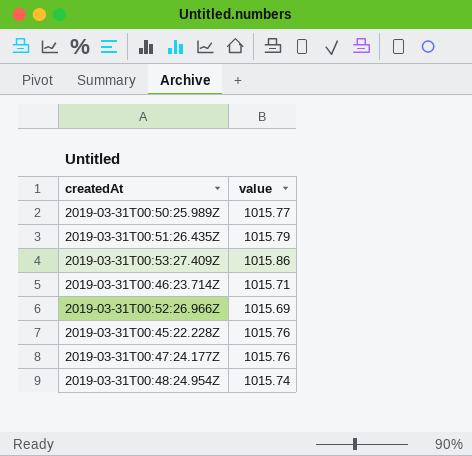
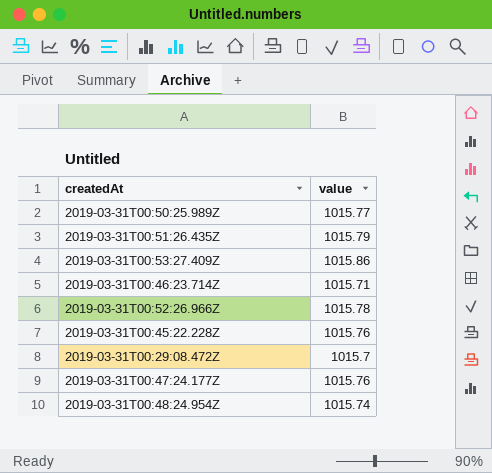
2019-03-31T00:52:26.966Z | value: 1015.69 -> 1015.78
row 2019-03-31T00:29:08.472Z: none -> 1015.7

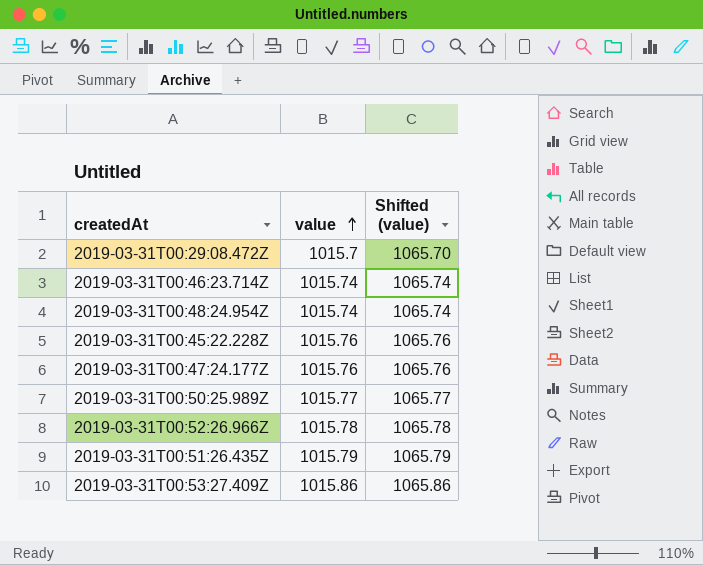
row order: none -> value ascending
column Shifted (value) | formula: none -> [value] + 50
2019-03-31T00:46:23.714Z | value: 1015.71 -> 1015.74

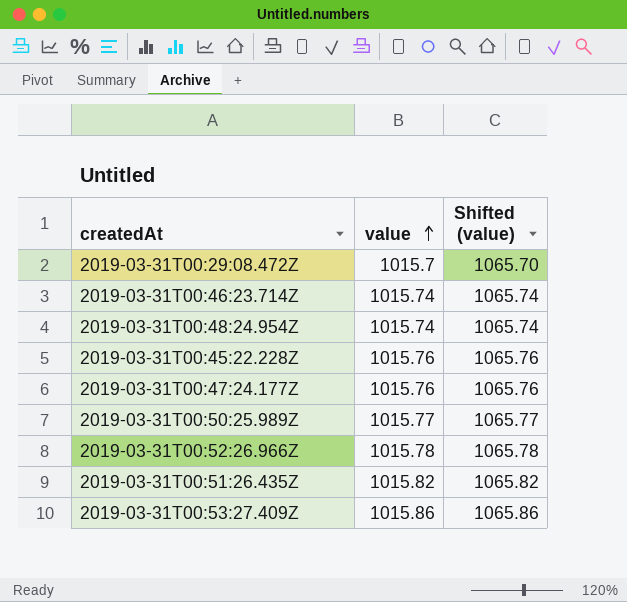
2019-03-31T00:51:26.435Z | value: 1015.79 -> 1015.82
2019-03-31T00:51:26.435Z | Shifted (value): 1065.79 -> 1065.82

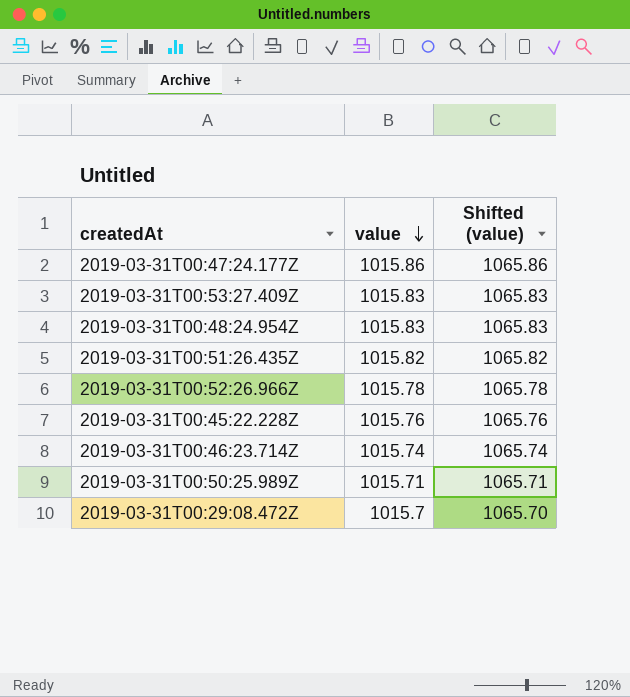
row order: value ascending -> value descending
2019-03-31T00:47:24.177Z | value: 1015.76 -> 1015.86
2019-03-31T00:47:24.177Z | Shifted (value): 1065.76 -> 1065.86
2019-03-31T00:53:27.409Z | value: 1015.86 -> 1015.83
2019-03-31T00:53:27.409Z | Shifted (value): 1065.86 -> 1065.83
2019-03-31T00:48:24.954Z | value: 1015.74 -> 1015.83
2019-03-31T00:48:24.954Z | Shifted (value): 1065.74 -> 1065.83
2019-03-31T00:50:25.989Z | value: 1015.77 -> 1015.71
2019-03-31T00:50:25.989Z | Shifted (value): 1065.77 -> 1065.71

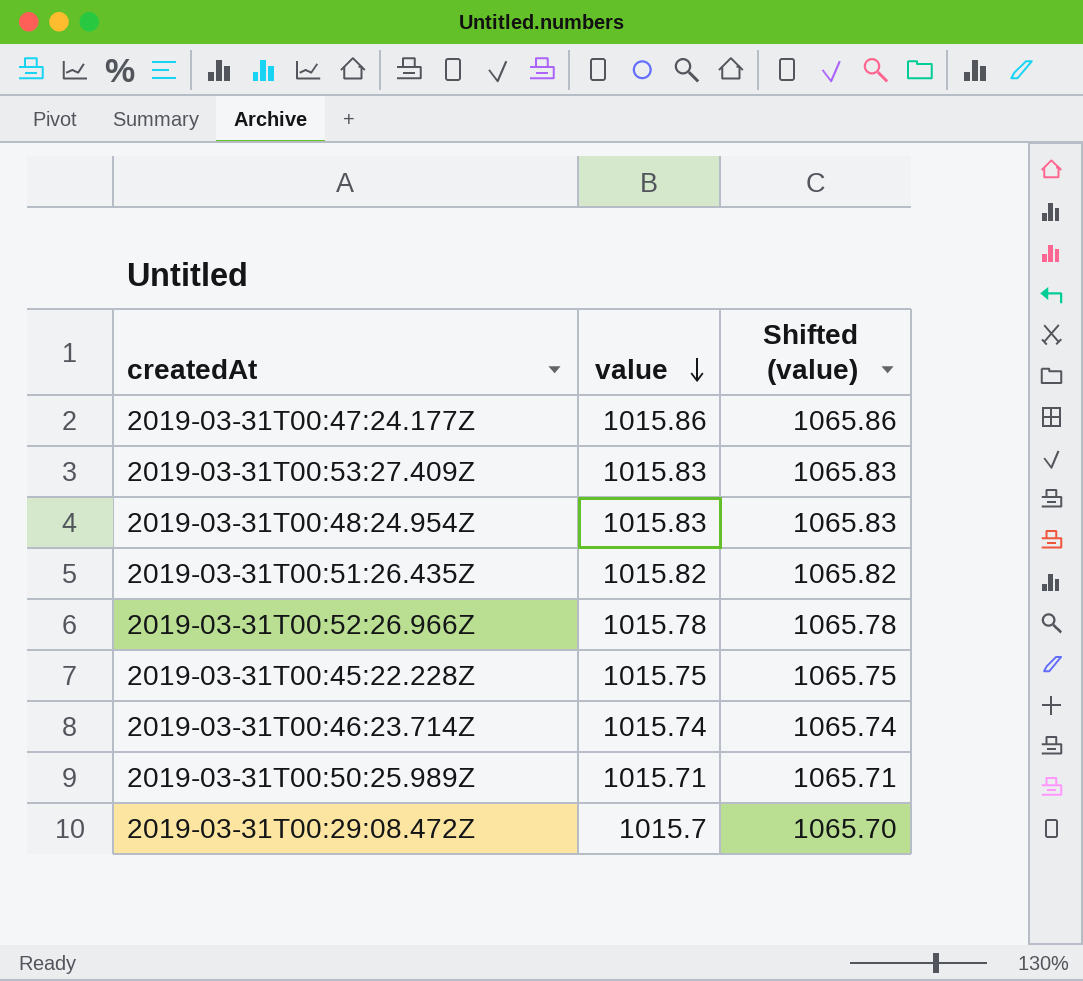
2019-03-31T00:45:22.228Z | value: 1015.76 -> 1015.75
2019-03-31T00:45:22.228Z | Shifted (value): 1065.76 -> 1065.75

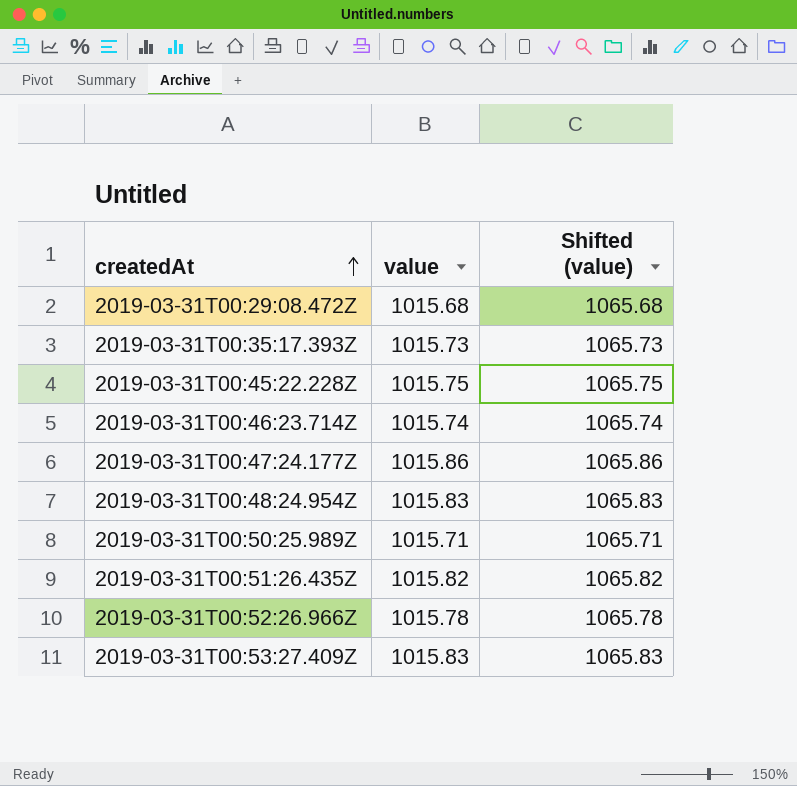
row order: value descending -> createdAt ascending
2019-03-31T00:29:08.472Z | value: 1015.7 -> 1015.68
2019-03-31T00:29:08.472Z | Shifted (value): 1065.70 -> 1065.68
row 2019-03-31T00:35:17.393Z: none -> 1015.73 | 1065.73

